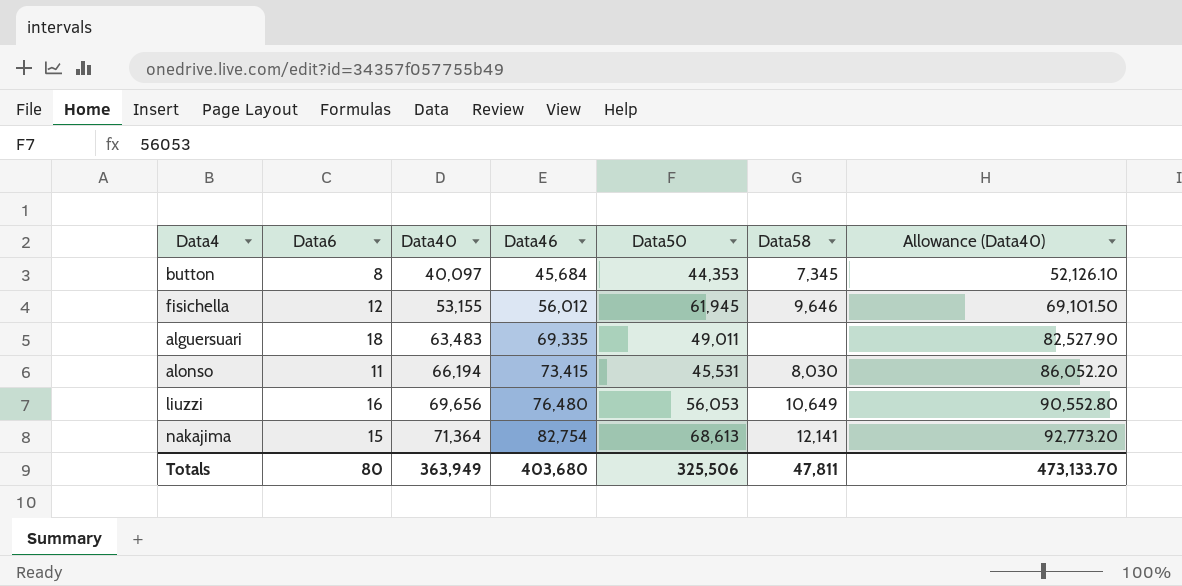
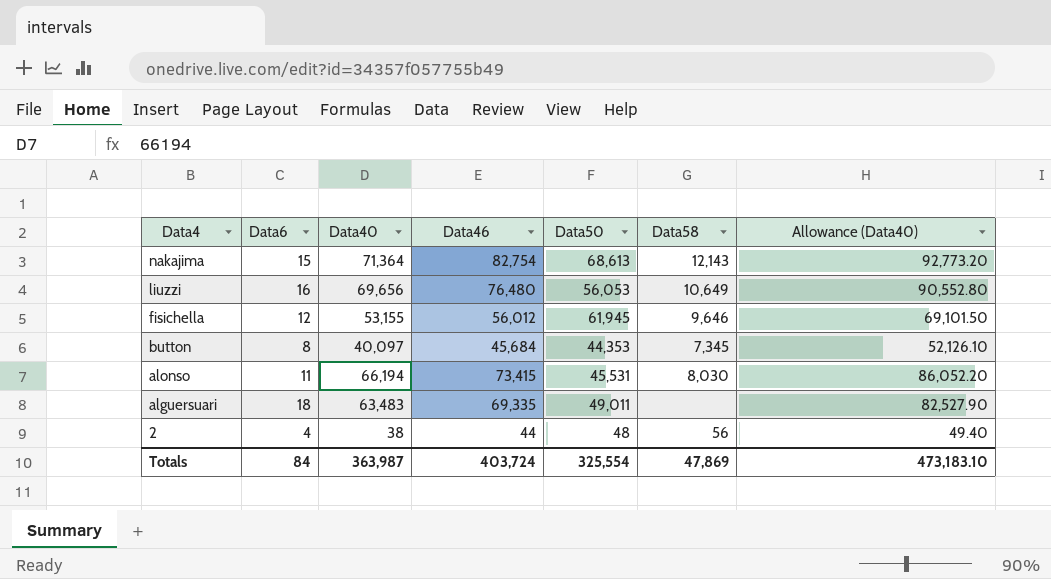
row order: Data40 ascending -> Data4 descending
nakajima | Data58: 12,141 -> 12,143
row 2: none -> 4 | 38 | 44 | 48 | 56 | 49.40
Totals | Data6: 80 -> 84
Totals | Data40: 363,949 -> 363,987
Totals | Data46: 403,680 -> 403,724
Totals | Data50: 325,506 -> 325,554
Totals | Data58: 47,811 -> 47,869
Totals | Allowance (Data40): 473,133.70 -> 473,183.10

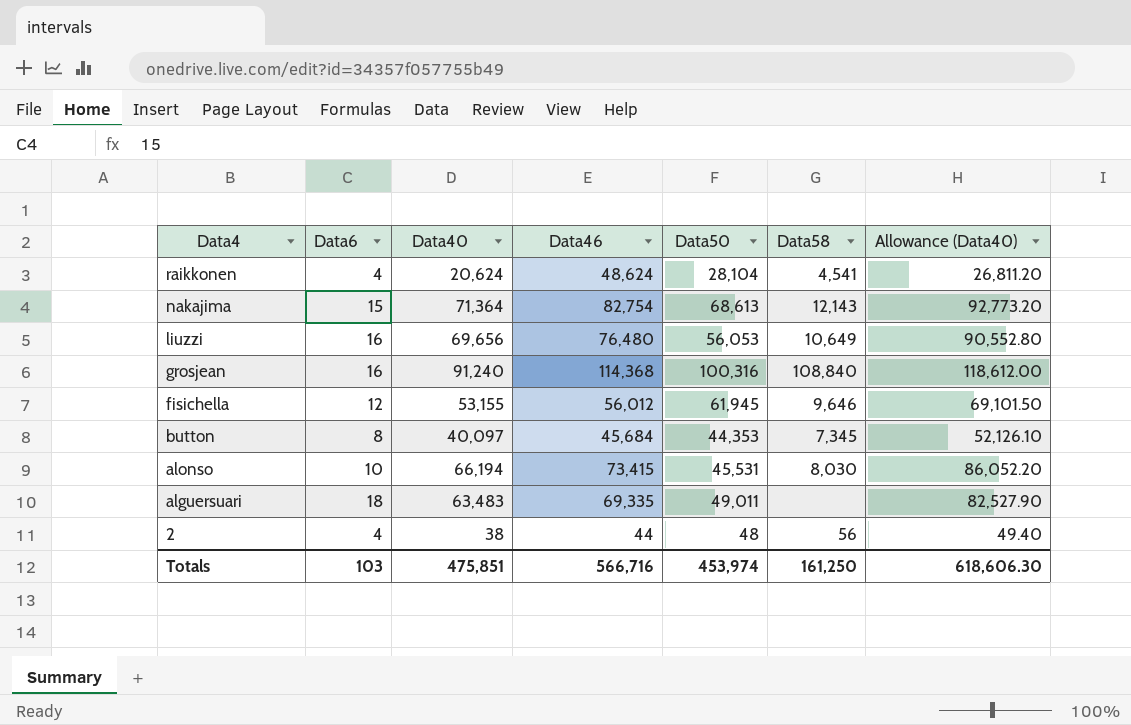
row raikkonen: none -> 4 | 20,624 | 48,624 | 28,104 | 4,541 | 26,811.20
row grosjean: none -> 16 | 91,240 | 114,368 | 100,316 | 108,840 | 118,612.00
alonso | Data6: 11 -> 10
Totals | Data6: 84 -> 103
Totals | Data40: 363,987 -> 475,851
Totals | Data46: 403,724 -> 566,716
Totals | Data50: 325,554 -> 453,974
Totals | Data58: 47,869 -> 161,250
Totals | Allowance (Data40): 473,183.10 -> 618,606.30

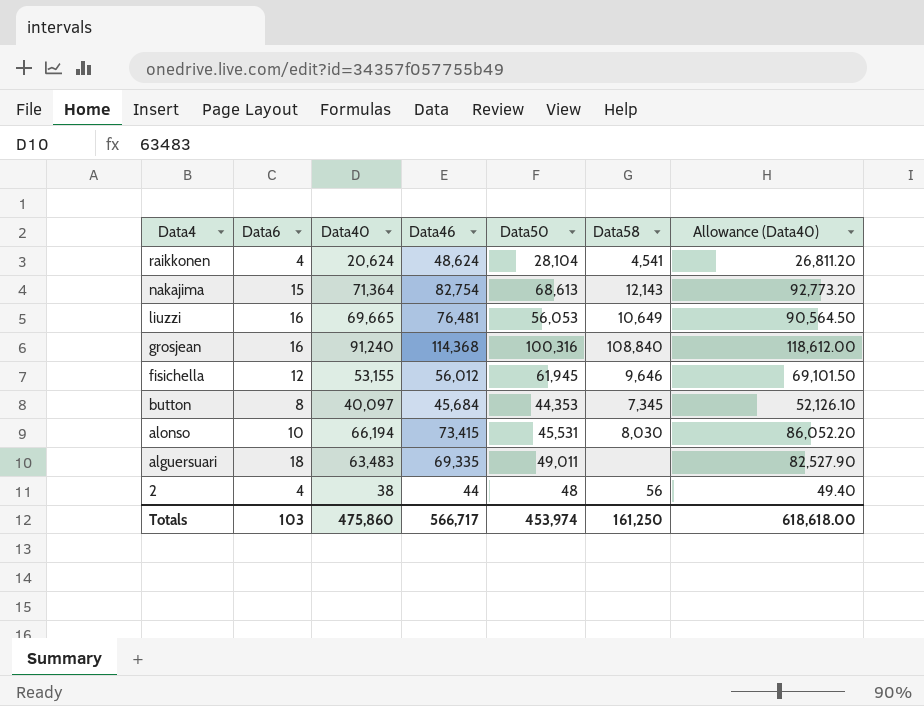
liuzzi | Data40: 69,656 -> 69,665
liuzzi | Data46: 76,480 -> 76,481
liuzzi | Allowance (Data40): 90,552.80 -> 90,564.50
Totals | Data40: 475,851 -> 475,860
Totals | Data46: 566,716 -> 566,717
Totals | Allowance (Data40): 618,606.30 -> 618,618.00

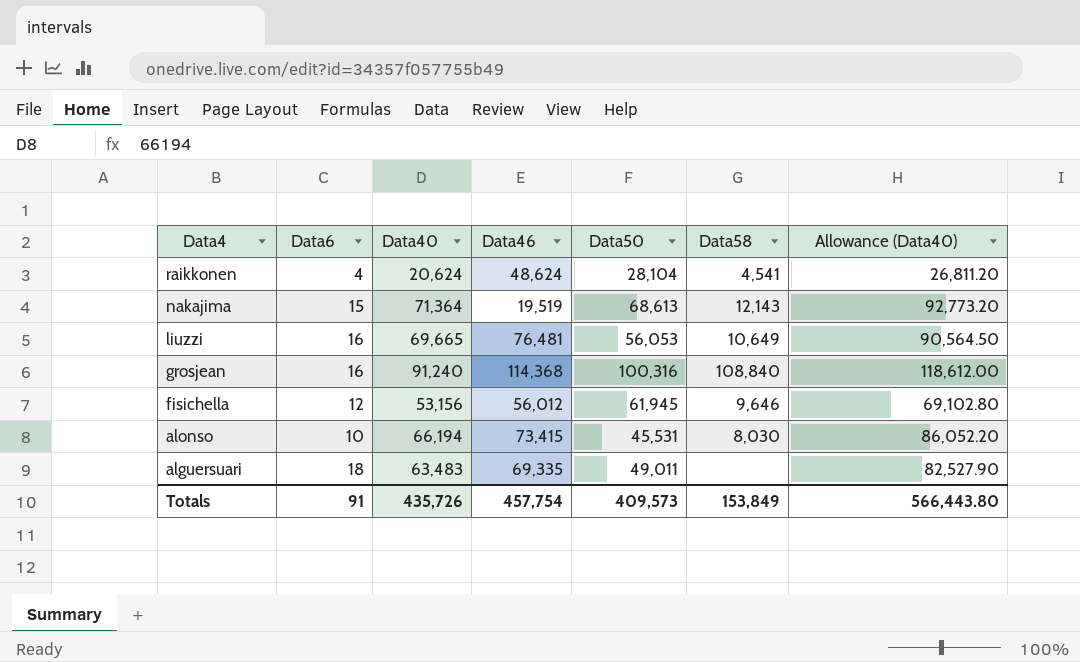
row button: 8 | 40,097 | 45,684 | 44,353 | 7,345 | 52,126.10 -> none
row 2: 4 | 38 | 44 | 48 | 56 | 49.40 -> none
nakajima | Data46: 82,754 -> 19,519
fisichella | Data40: 53,155 -> 53,156
fisichella | Allowance (Data40): 69,101.50 -> 69,102.80
Totals | Data6: 103 -> 91
Totals | Data40: 475,860 -> 435,726
Totals | Data46: 566,717 -> 457,754
Totals | Data50: 453,974 -> 409,573
Totals | Data58: 161,250 -> 153,849
Totals | Allowance (Data40): 618,618.00 -> 566,443.80

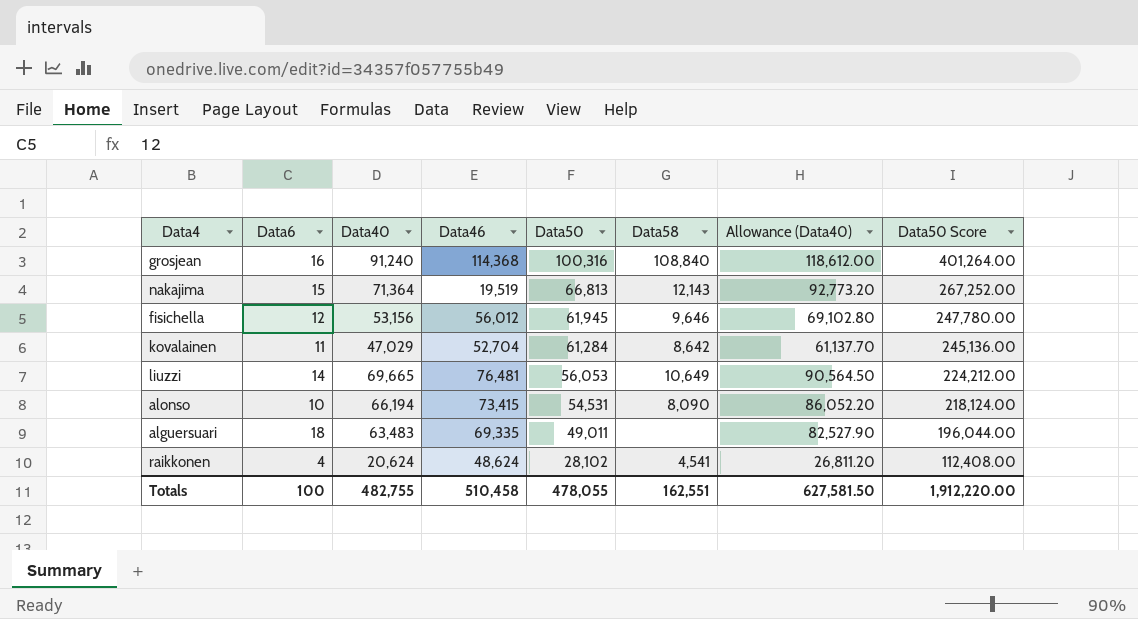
row order: Data4 descending -> Data50 descending
column Data50 Score | formula: none -> [Data50] * 4
nakajima | Data50: 68,613 -> 66,813
row kovalainen: none -> 11 | 47,029 | 52,704 | 61,284 | 8,642 | 61,137.70 | 245,136.00
liuzzi | Data6: 16 -> 14
alonso | Data50: 45,531 -> 54,531
alonso | Data58: 8,030 -> 8,090
raikkonen | Data50: 28,104 -> 28,102
Totals | Data6: 91 -> 100
Totals | Data40: 435,726 -> 482,755
Totals | Data46: 457,754 -> 510,458
Totals | Data50: 409,573 -> 478,055
Totals | Data58: 153,849 -> 162,551
Totals | Allowance (Data40): 566,443.80 -> 627,581.50

